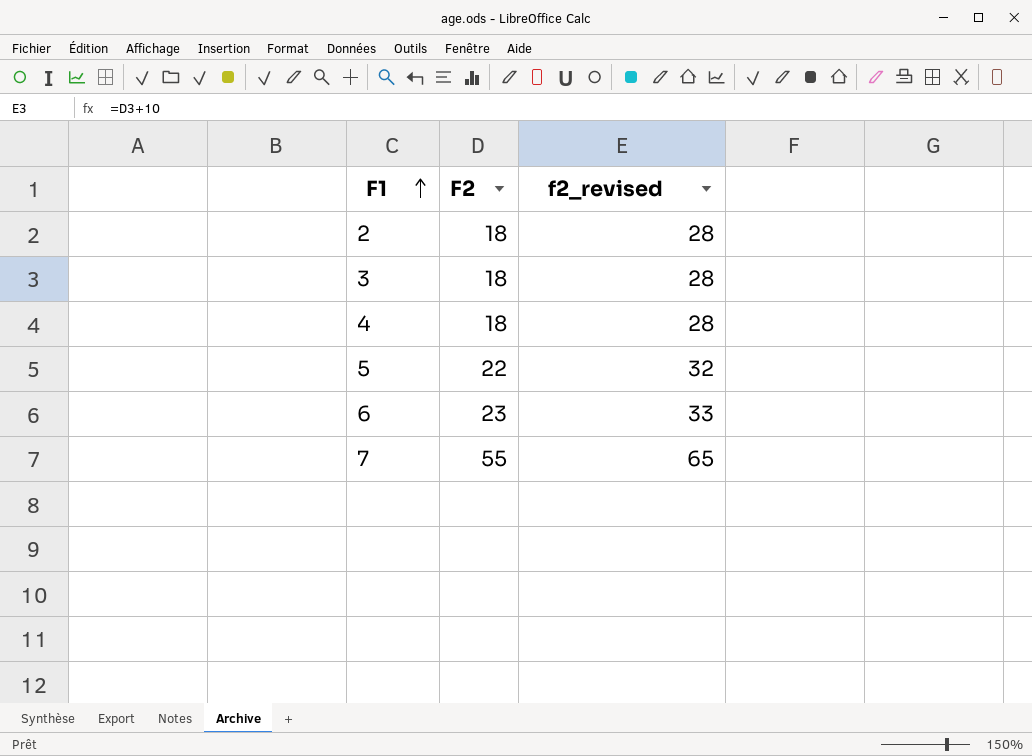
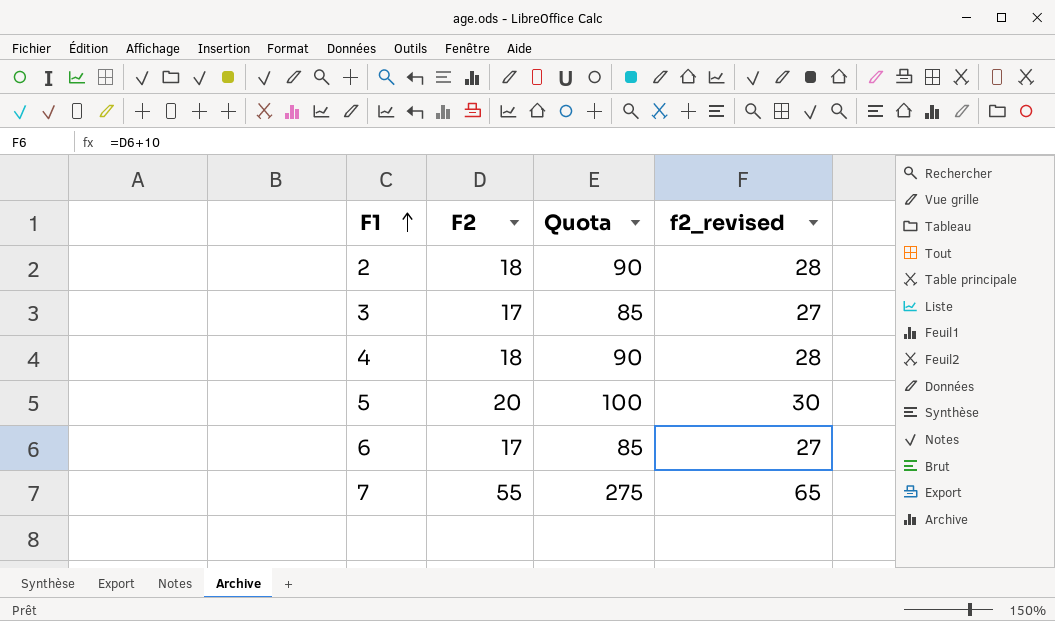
column Quota | formula: none -> [F2] * 5
3 | F2: 18 -> 17
3 | f2_revised: 28 -> 27
5 | F2: 22 -> 20
5 | f2_revised: 32 -> 30
6 | F2: 23 -> 17
6 | f2_revised: 33 -> 27

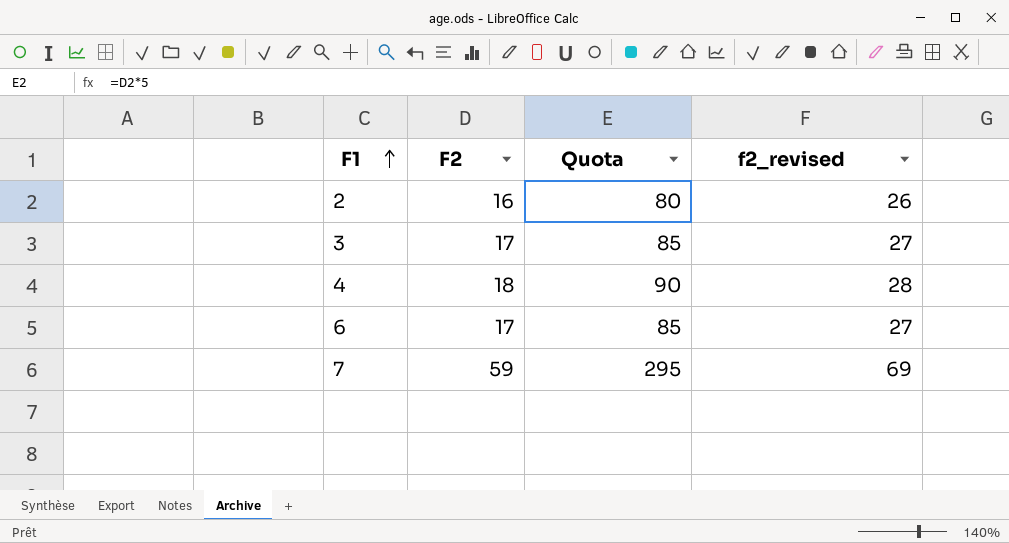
row 5: 20 | 100 | 30 -> none
2 | F2: 18 -> 16
2 | Quota: 90 -> 80
2 | f2_revised: 28 -> 26
7 | F2: 55 -> 59
7 | Quota: 275 -> 295
7 | f2_revised: 65 -> 69

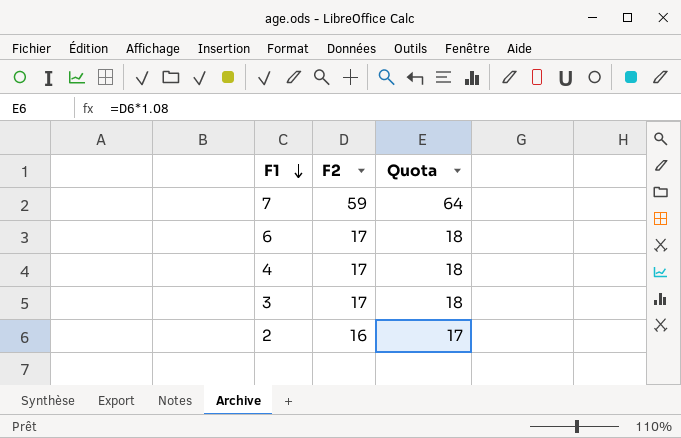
row order: F1 ascending -> F1 descending
column f2_revised | formula: [F2] + 10 -> none
column Quota | formula: [F2] * 5 -> [F2] * 1.08
4 | F2: 18 -> 17

